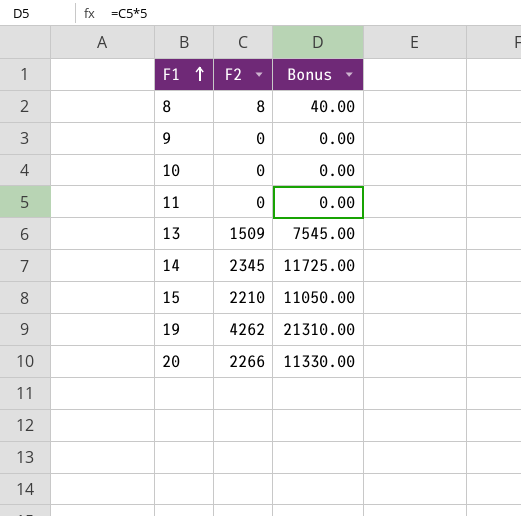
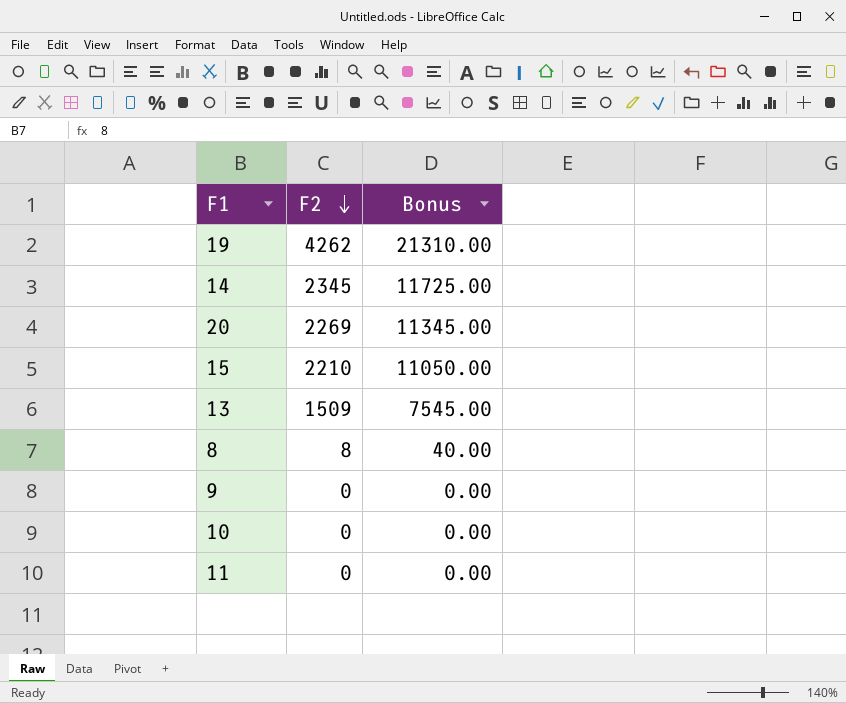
row order: F1 ascending -> F2 descending
20 | F2: 2266 -> 2269
20 | Bonus: 11330.00 -> 11345.00

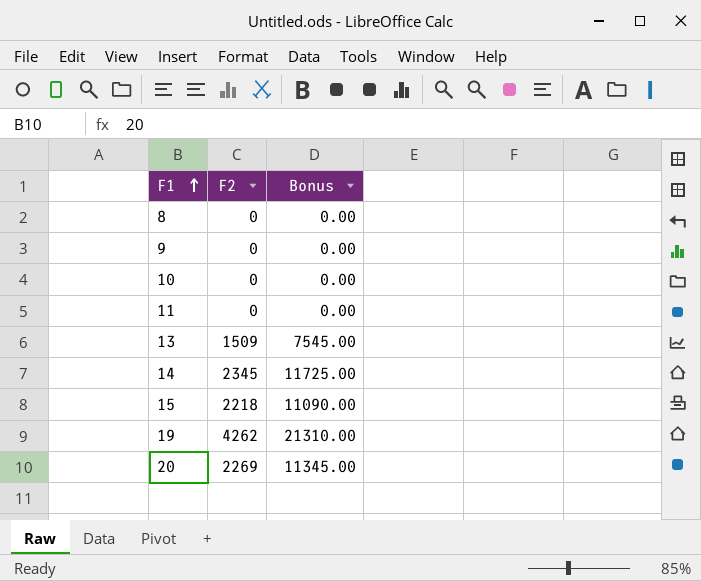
row order: F2 descending -> F1 ascending
8 | F2: 8 -> 0
8 | Bonus: 40.00 -> 0.00
15 | F2: 2210 -> 2218
15 | Bonus: 11050.00 -> 11090.00

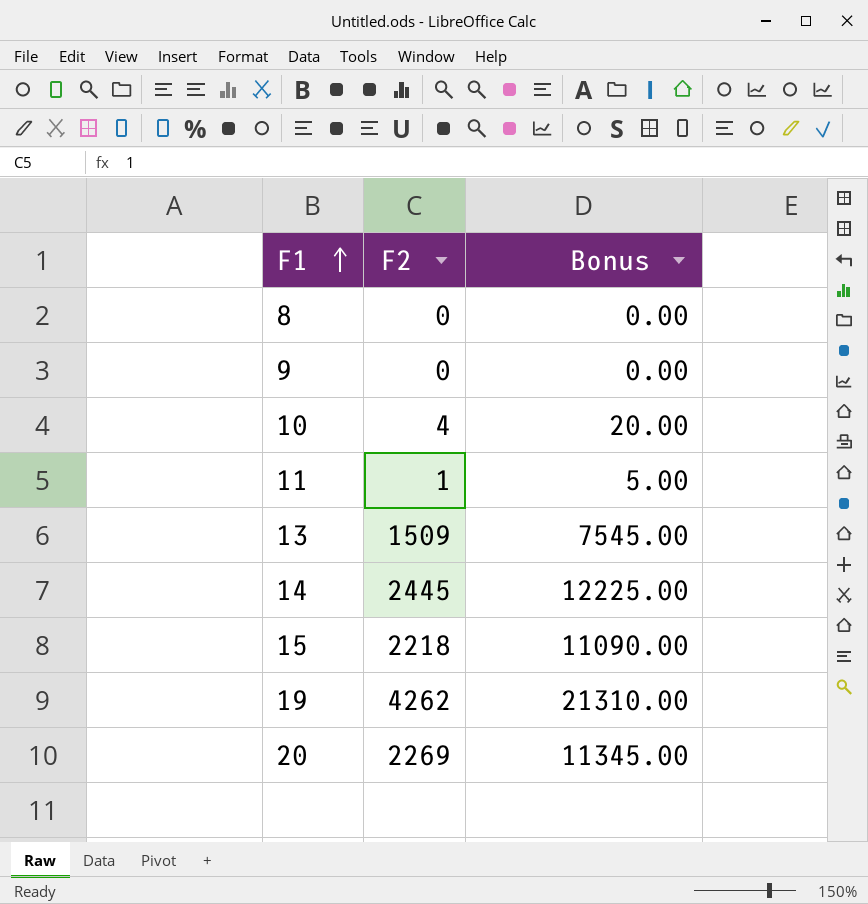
10 | F2: 0 -> 4
10 | Bonus: 0.00 -> 20.00
11 | F2: 0 -> 1
11 | Bonus: 0.00 -> 5.00
14 | F2: 2345 -> 2445
14 | Bonus: 11725.00 -> 12225.00

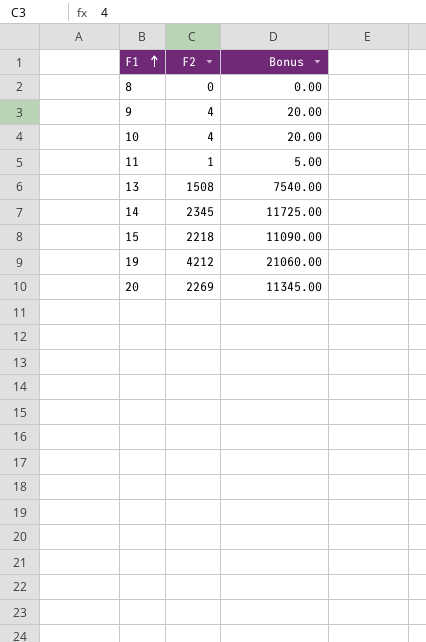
9 | F2: 0 -> 4
9 | Bonus: 0.00 -> 20.00
13 | F2: 1509 -> 1508
13 | Bonus: 7545.00 -> 7540.00
14 | F2: 2445 -> 2345
14 | Bonus: 12225.00 -> 11725.00
19 | F2: 4262 -> 4212
19 | Bonus: 21310.00 -> 21060.00

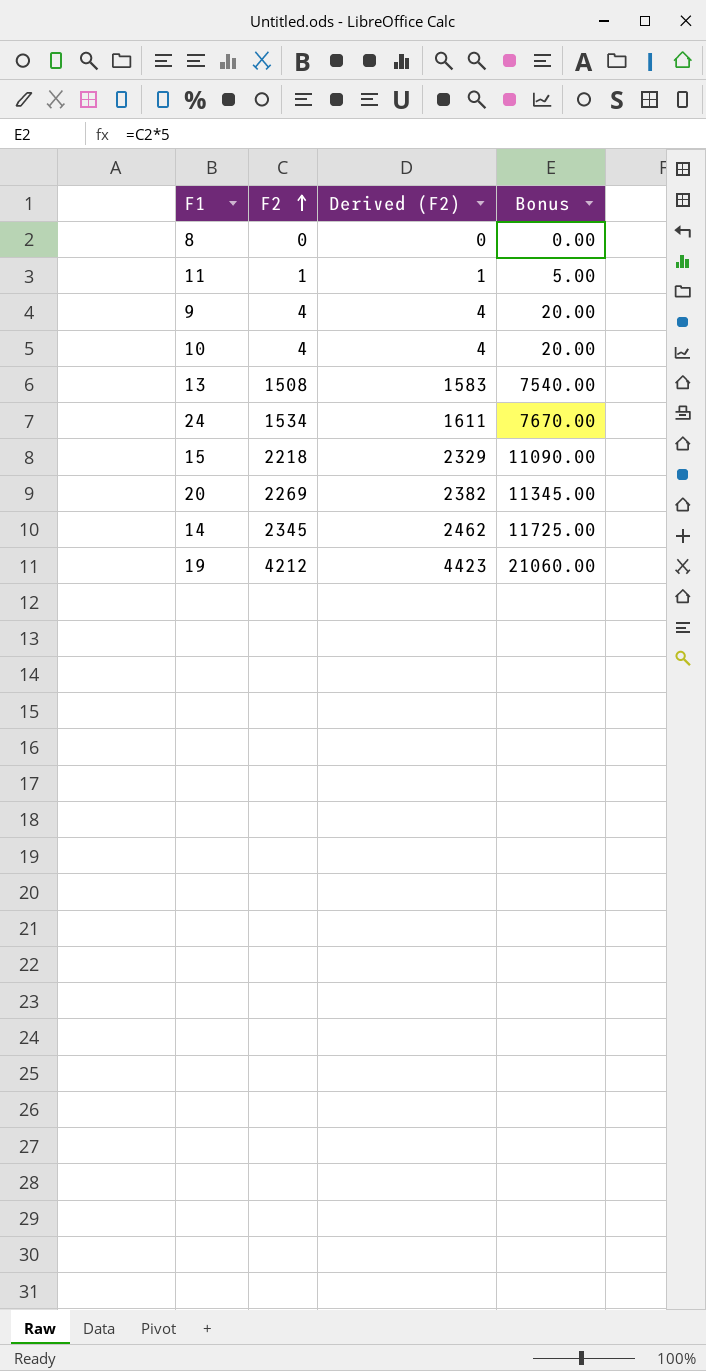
row order: F1 ascending -> F2 ascending
column Derived (F2) | formula: none -> [F2] * 1.05
row 24: none -> 1534 | 1611 | 7670.00

